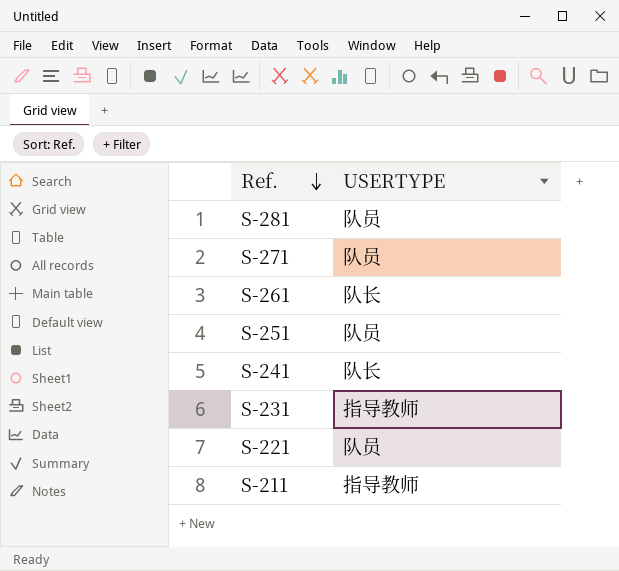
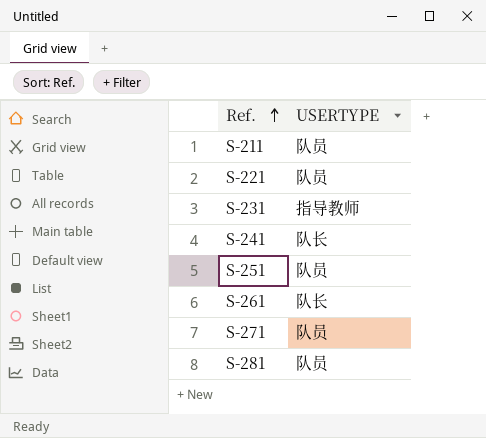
row order: Ref. descending -> Ref. ascending
S-211 | USERTYPE: 指导教师 -> 队员

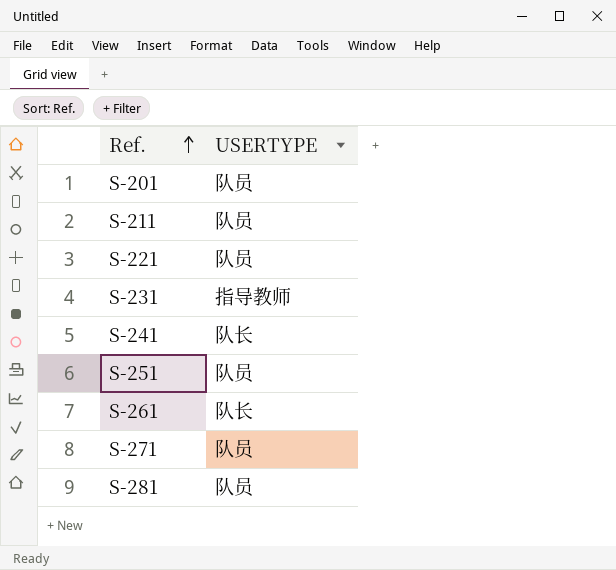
row S-201: none -> 队员

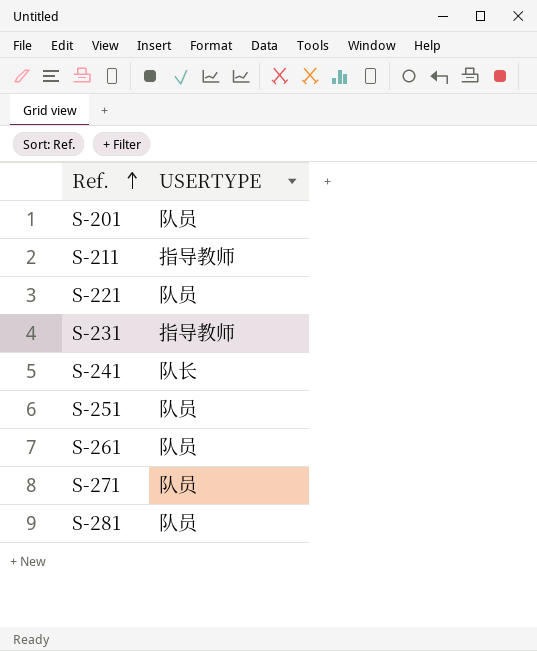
S-211 | USERTYPE: 队员 -> 指导教师
S-261 | USERTYPE: 队长 -> 队员

